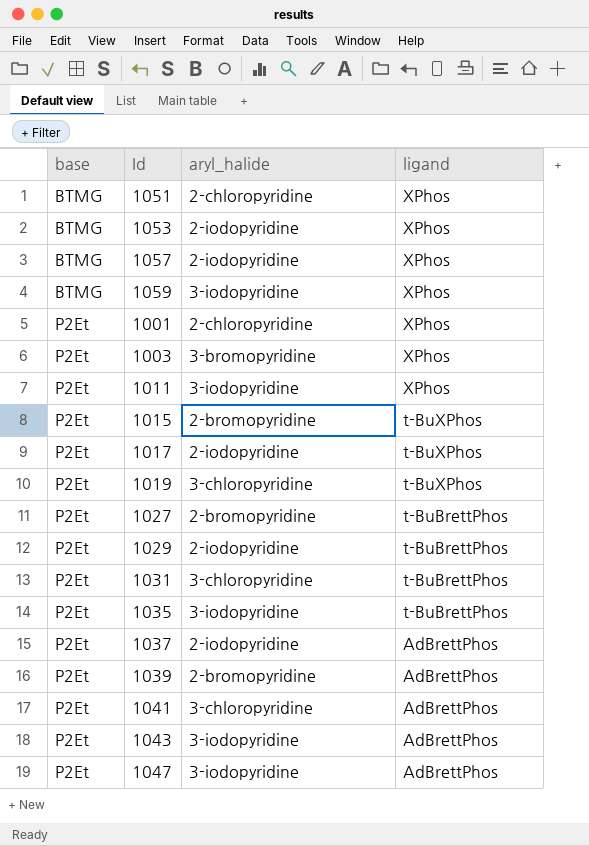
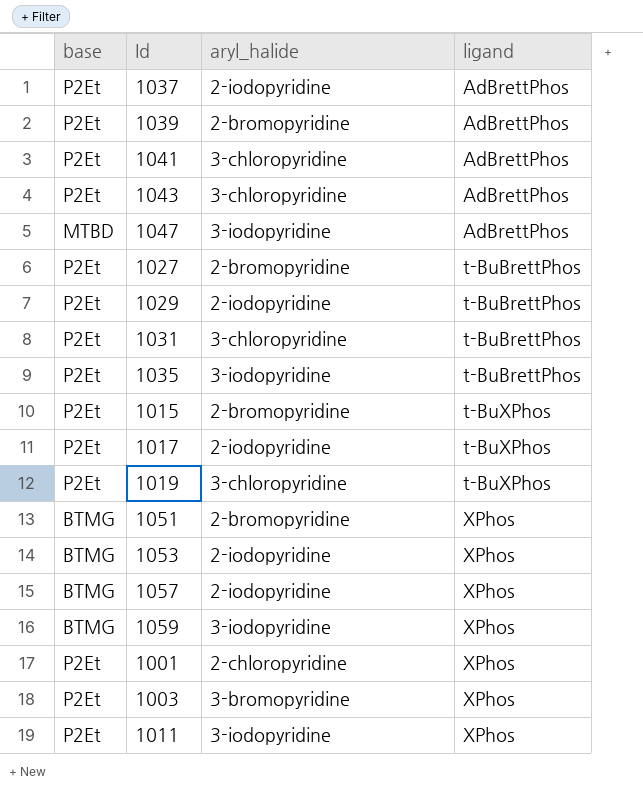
row order: base ascending -> ligand ascending
1043 | aryl_halide: 3-iodopyridine -> 3-chloropyridine
1047 | base: P2Et -> MTBD
1051 | aryl_halide: 2-chloropyridine -> 2-bromopyridine

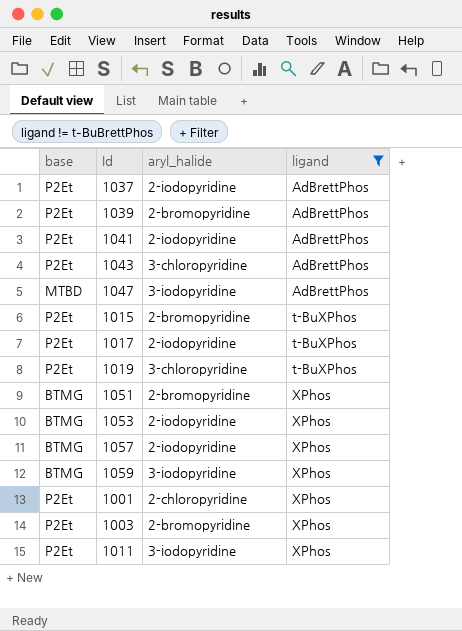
filter: none -> ligand != t-BuBrettPhos
1041 | aryl_halide: 3-chloropyridine -> 2-iodopyridine
1003 | aryl_halide: 3-bromopyridine -> 2-bromopyridine

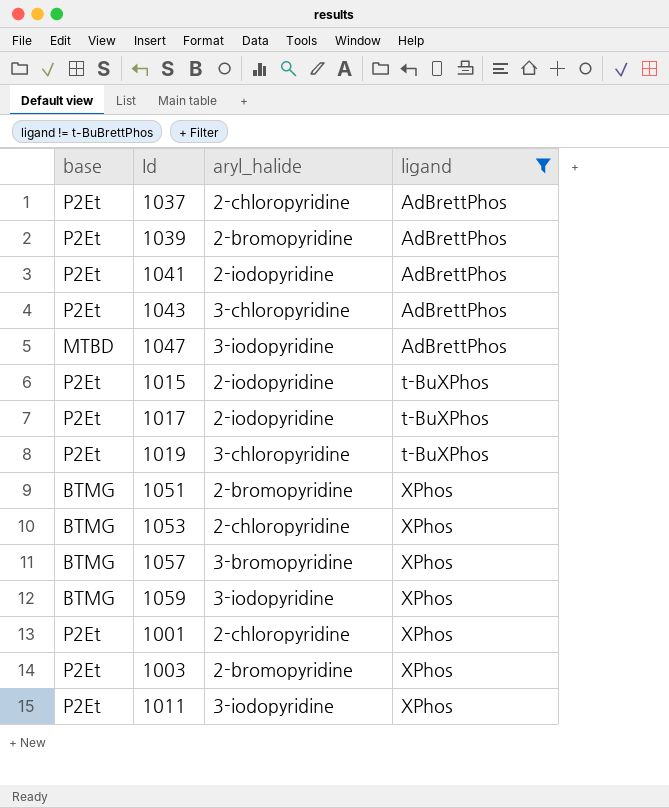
1037 | aryl_halide: 2-iodopyridine -> 2-chloropyridine
1015 | aryl_halide: 2-bromopyridine -> 2-iodopyridine
1053 | aryl_halide: 2-iodopyridine -> 2-chloropyridine
1057 | aryl_halide: 2-iodopyridine -> 3-bromopyridine

